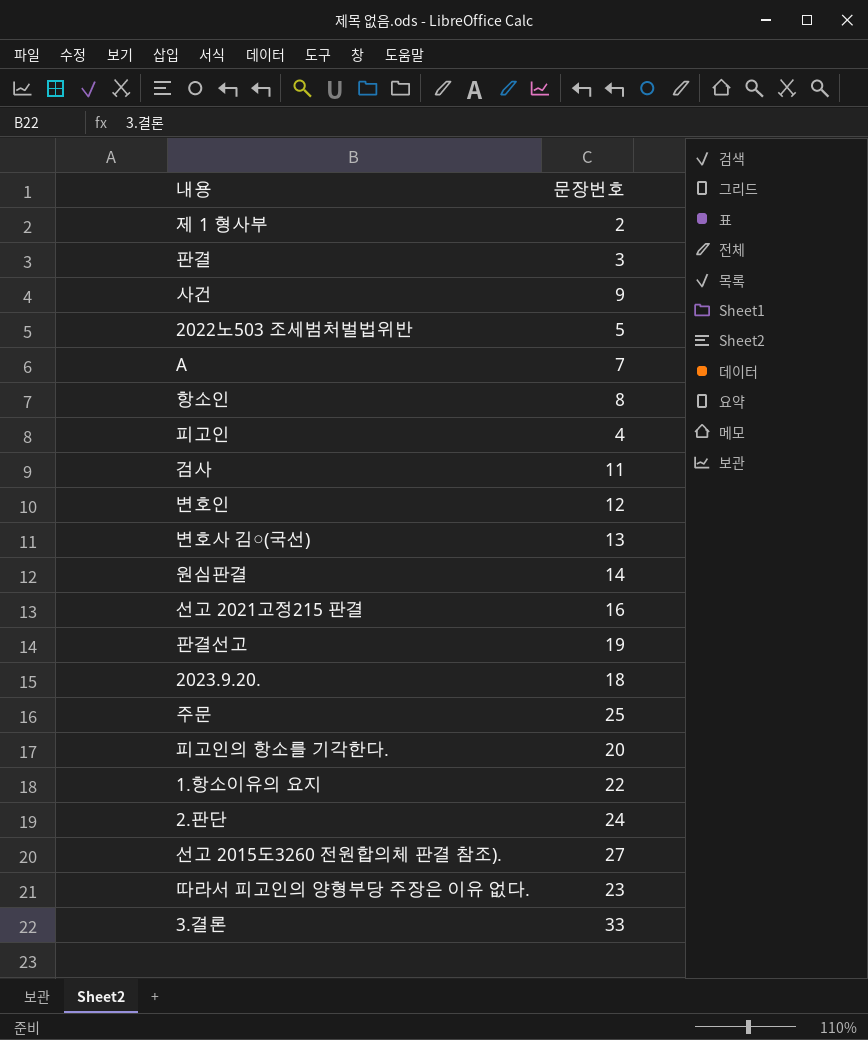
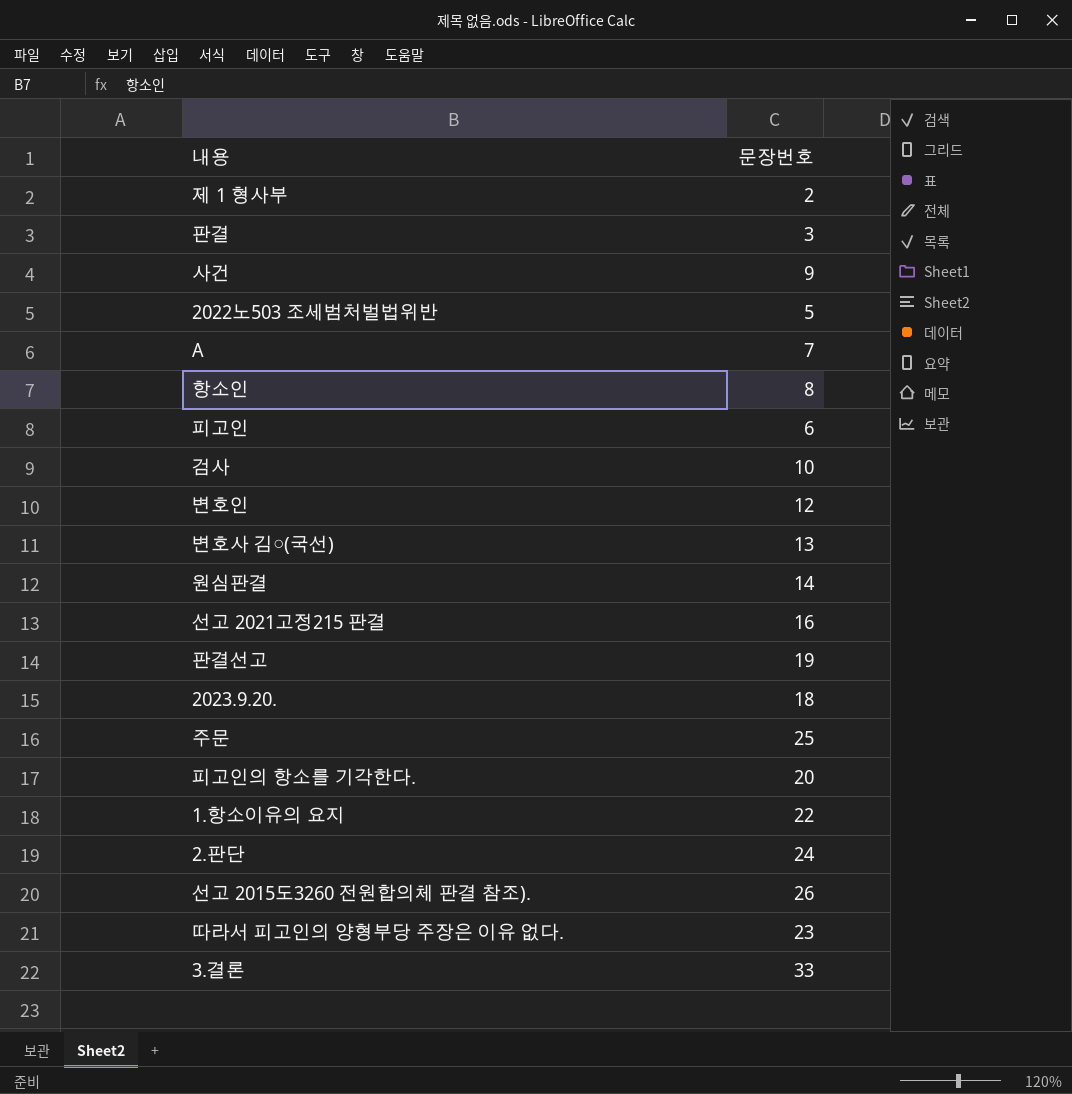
피고인 | 문장번호: 4 -> 6
검사 | 문장번호: 11 -> 10
선고 2015도3260 전원합의체 판결 참조). | 문장번호: 27 -> 26

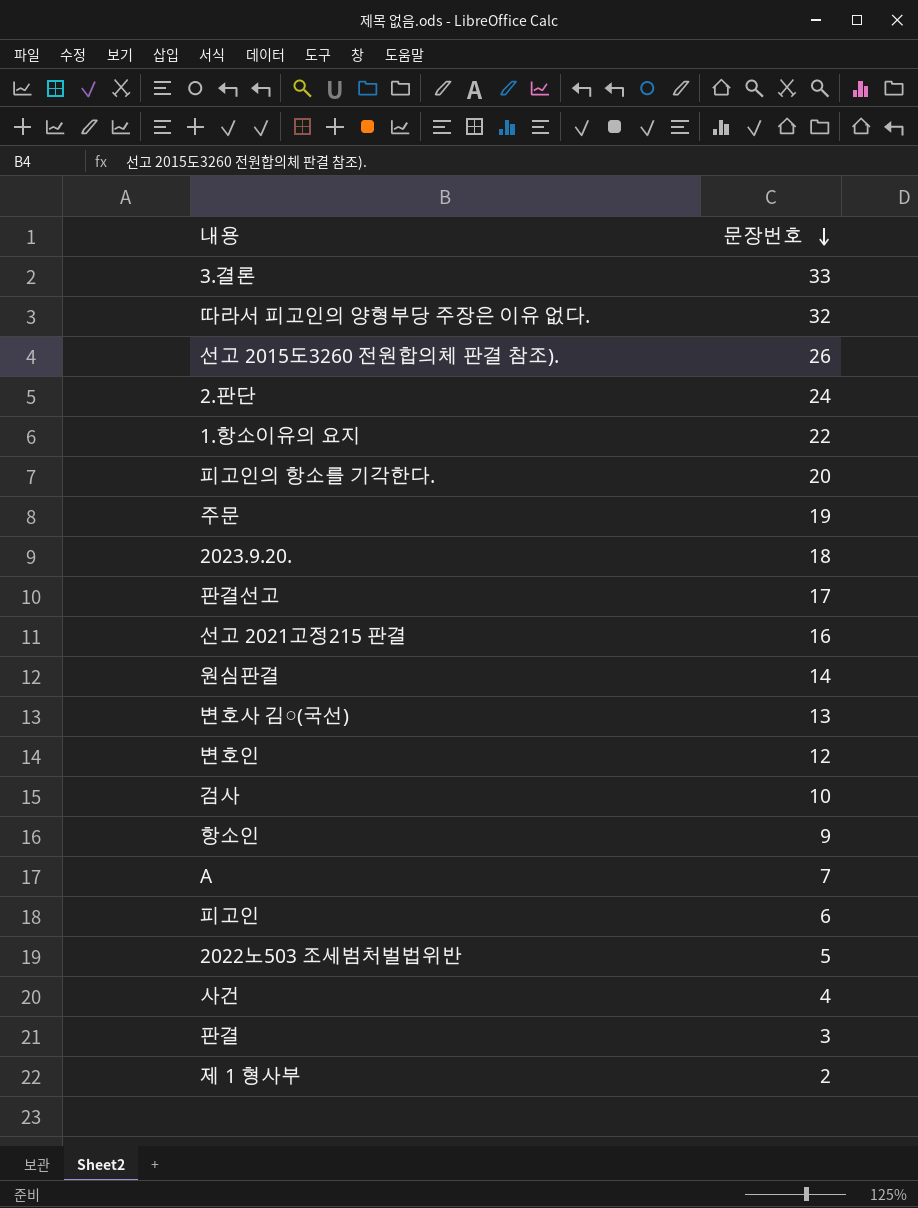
row order: none -> 문장번호 descending
따라서 피고인의 양형부당 주장은 이유 없다. | 문장번호: 23 -> 32
주문 | 문장번호: 25 -> 19
판결선고 | 문장번호: 19 -> 17
항소인 | 문장번호: 8 -> 9
사건 | 문장번호: 9 -> 4

